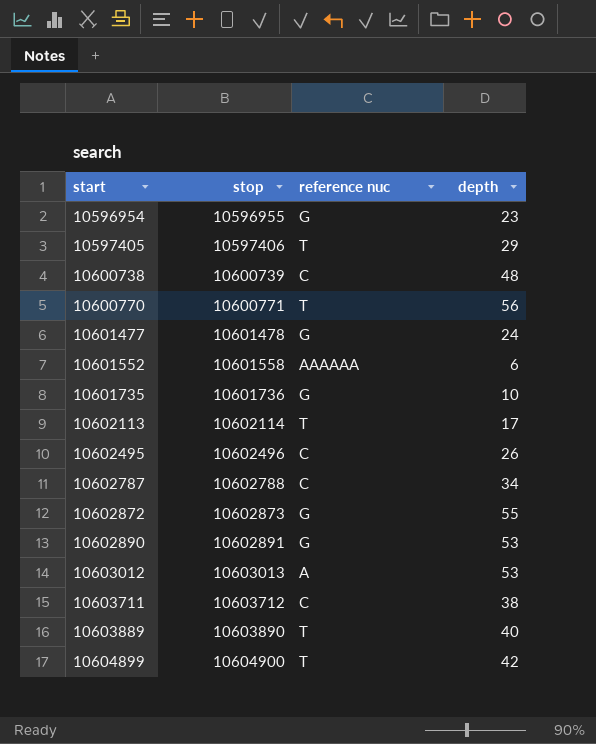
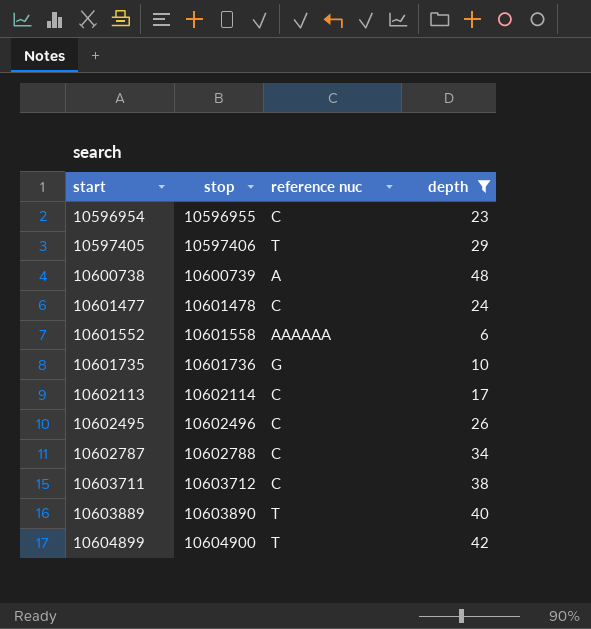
filter: none -> depth <= 48
10596954 | reference nuc: G -> C
10600738 | reference nuc: C -> A
10601477 | reference nuc: G -> C
10602113 | reference nuc: T -> C

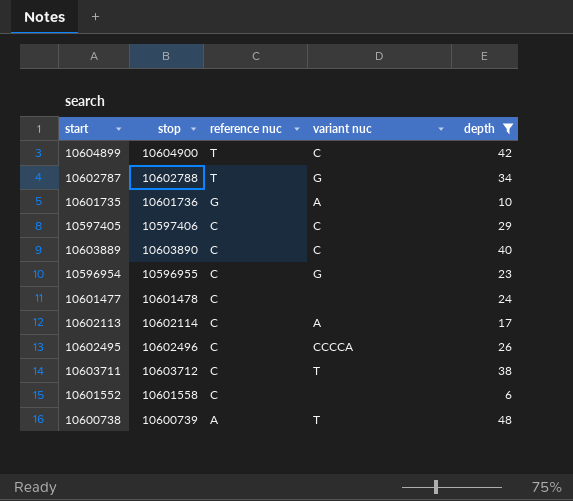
row order: start ascending -> reference nuc descending
column variant nuc | position: none -> 4
10602787 | reference nuc: C -> T
10597405 | reference nuc: T -> C
10603889 | reference nuc: T -> C
10601552 | reference nuc: AAAAAA -> C

